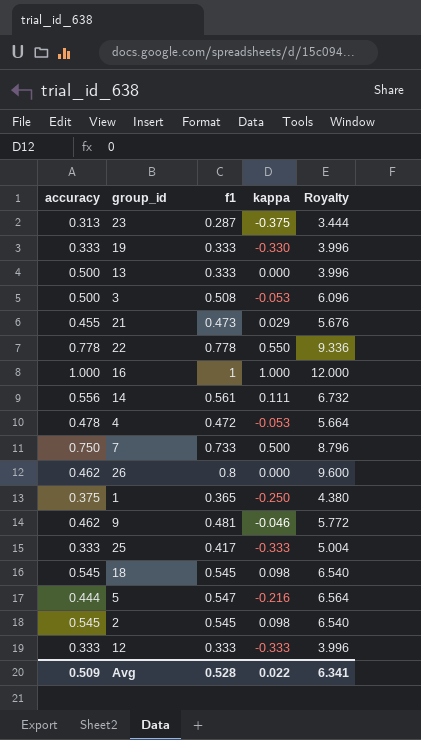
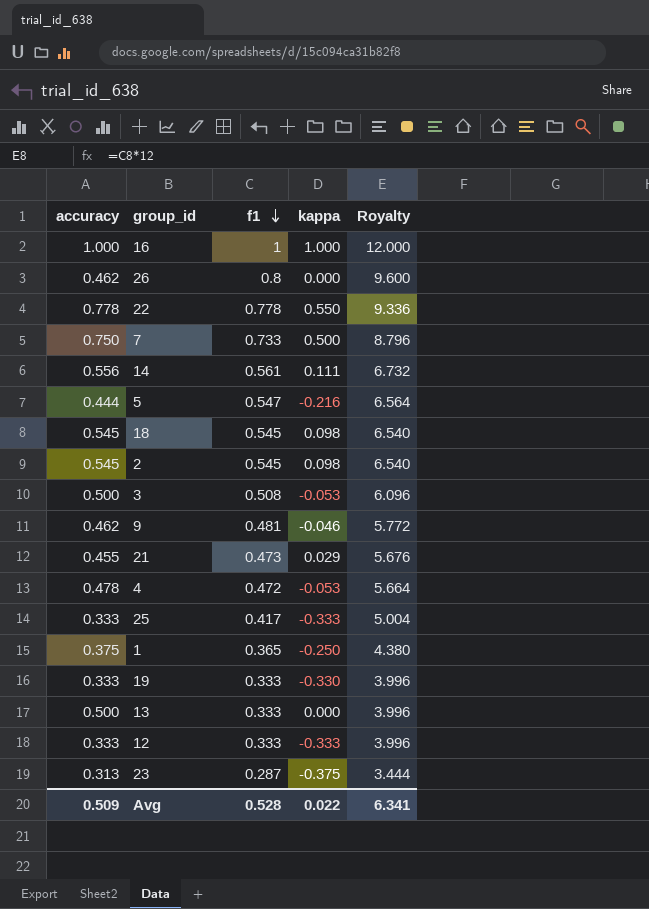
row order: none -> f1 descending

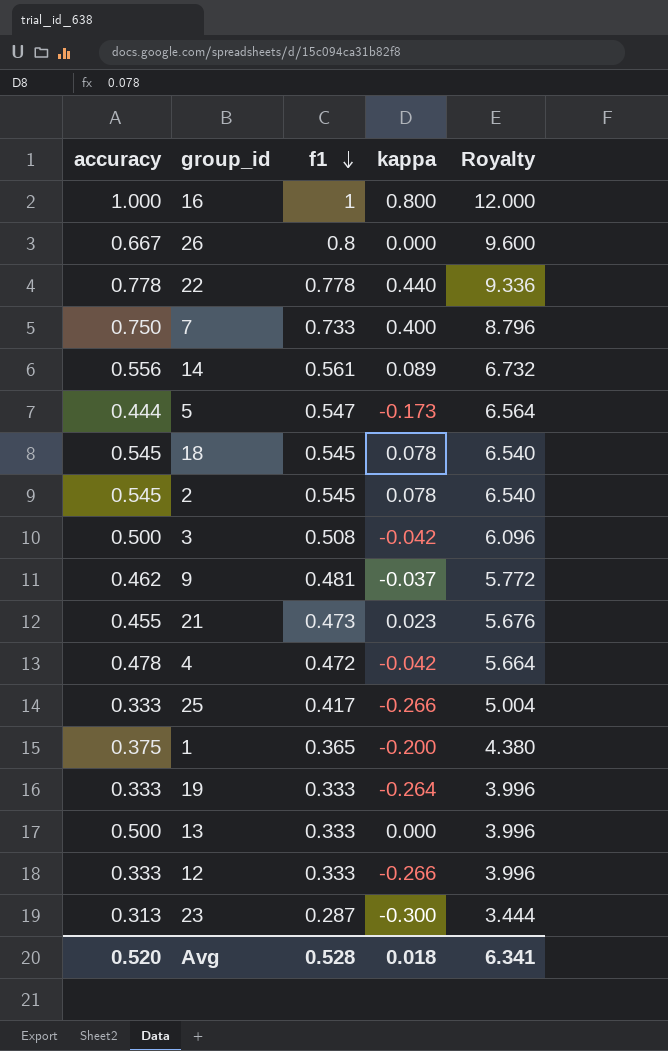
16 | kappa: 1.000 -> 0.800
26 | accuracy: 0.462 -> 0.667
22 | kappa: 0.550 -> 0.440
7 | kappa: 0.500 -> 0.400
14 | kappa: 0.111 -> 0.089
5 | kappa: -0.216 -> -0.173
18 | kappa: 0.098 -> 0.078
2 | kappa: 0.098 -> 0.078
3 | kappa: -0.053 -> -0.042
9 | kappa: -0.046 -> -0.037
21 | kappa: 0.029 -> 0.023
4 | kappa: -0.053 -> -0.042
25 | kappa: -0.333 -> -0.266
1 | kappa: -0.250 -> -0.200
19 | kappa: -0.330 -> -0.264
12 | kappa: -0.333 -> -0.266
23 | kappa: -0.375 -> -0.300
Avg | accuracy: 0.509 -> 0.520
Avg | kappa: 0.022 -> 0.018

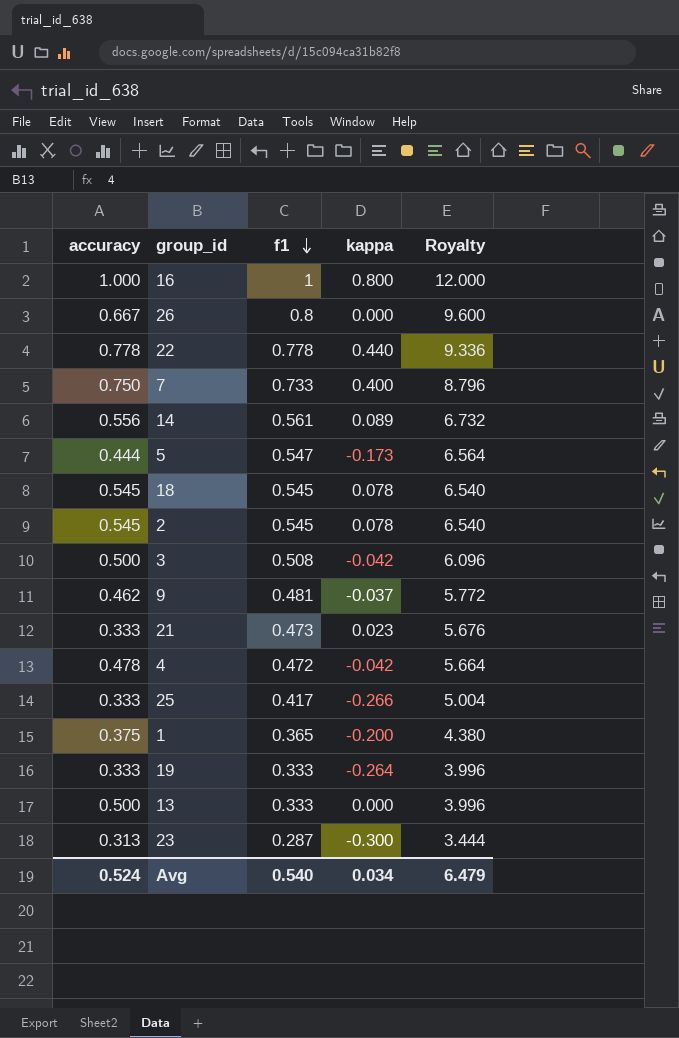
row 12: 0.333 | 0.333 | -0.266 | 3.996 -> none
21 | accuracy: 0.455 -> 0.333
Avg | accuracy: 0.520 -> 0.524
Avg | f1: 0.528 -> 0.540
Avg | kappa: 0.018 -> 0.034
Avg | Royalty: 6.341 -> 6.479

